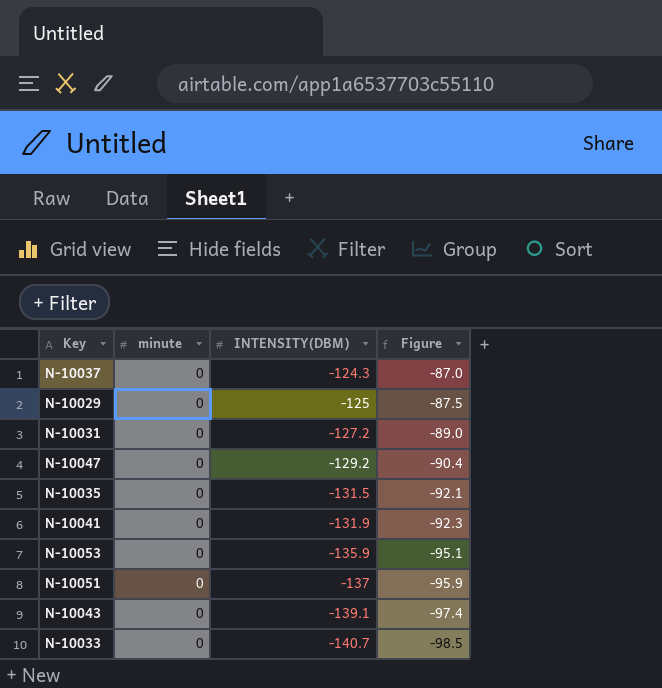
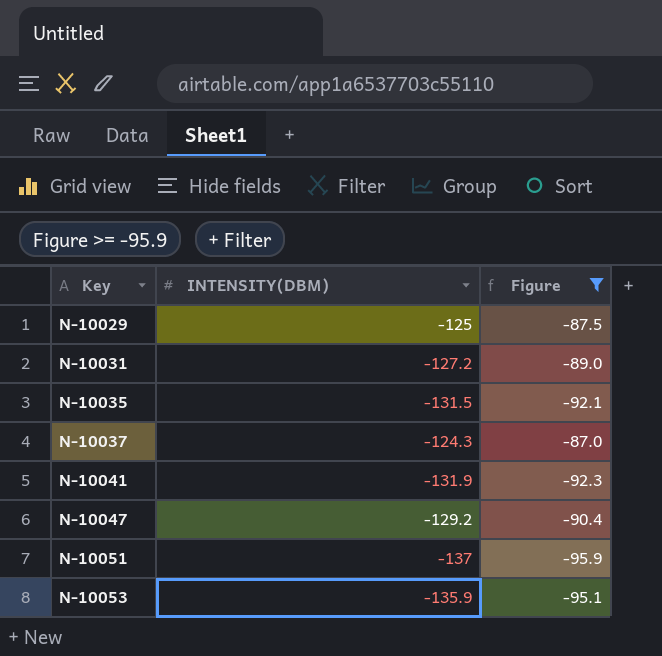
filter: none -> Figure >= -95.9
row order: INTENSITY(DBM) descending -> Key ascending
column minute | position: 2 -> none

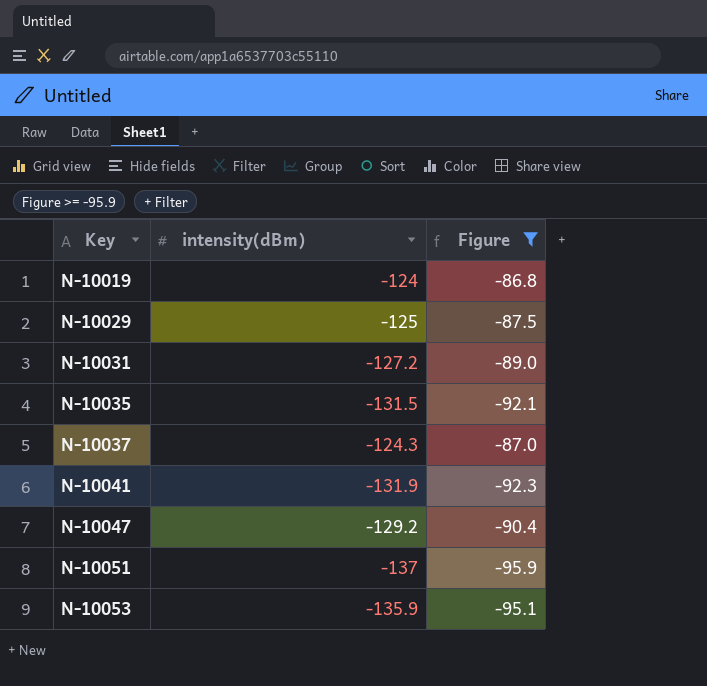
column name: INTENSITY(DBM) -> intensity(dBm)
row N-10019: none -> -124 | -86.8

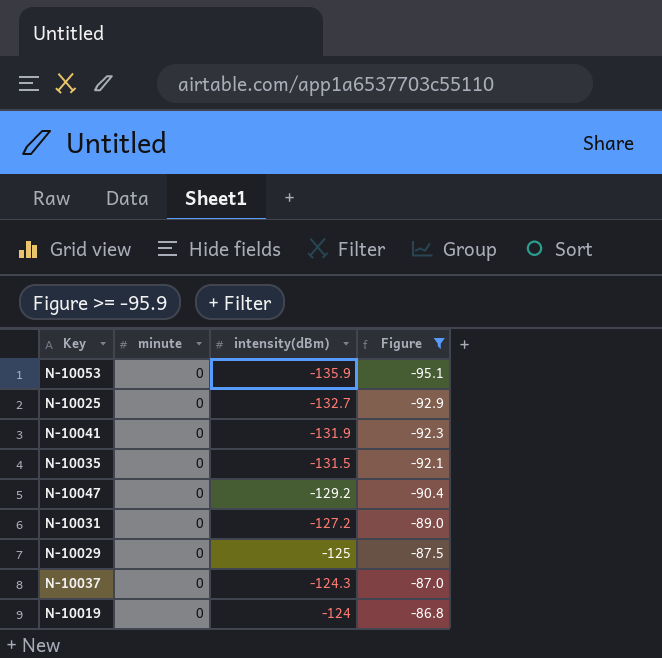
row order: Key ascending -> intensity(dBm) ascending
column minute | position: none -> 2
row N-10051: -137 | -95.9 -> none
row N-10025: none -> 0 | -132.7 | -92.9

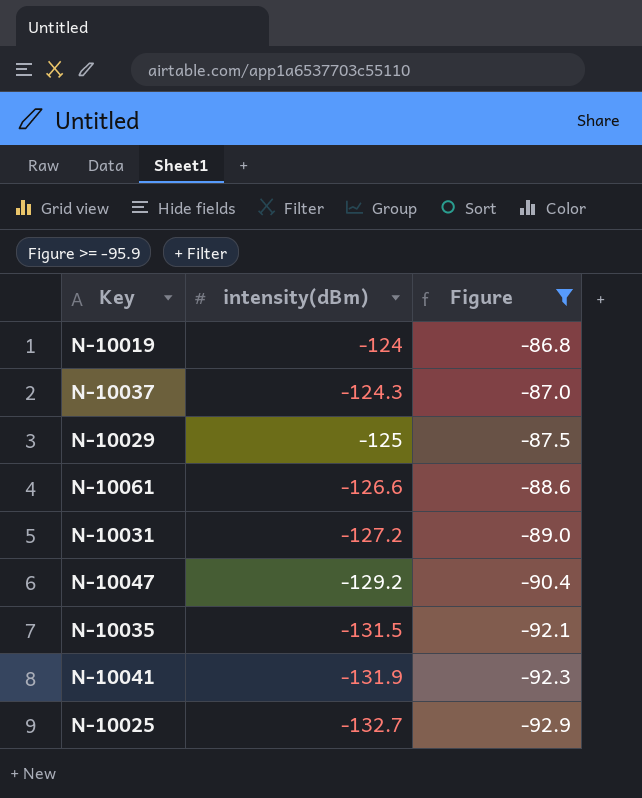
row order: intensity(dBm) ascending -> intensity(dBm) descending
column minute | position: 2 -> none
row N-10053: 0 | -135.9 | -95.1 -> none
row N-10061: none -> -126.6 | -88.6

